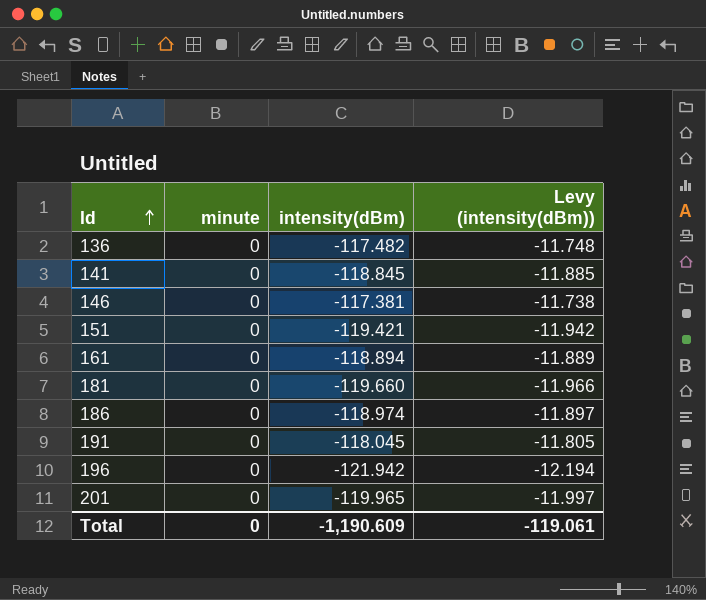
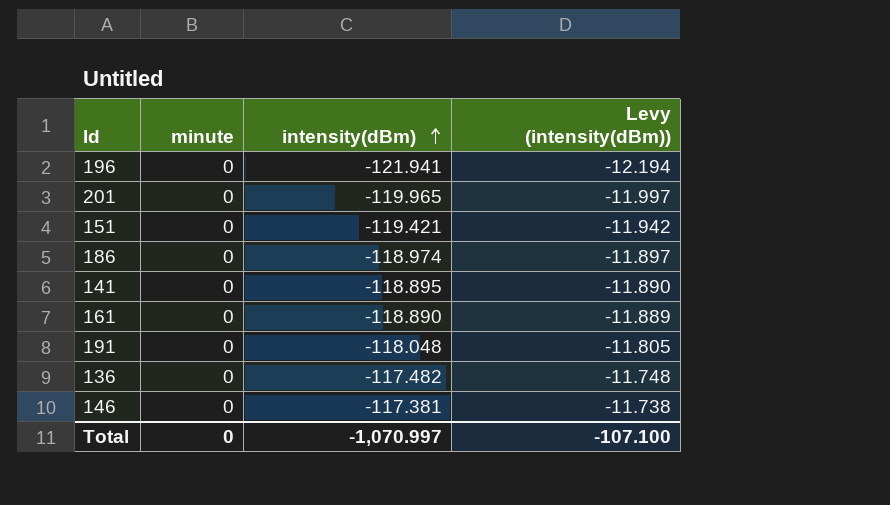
row order: Id ascending -> intensity(dBm) ascending
row 181: 0 | -119.660 | -11.966 -> none
196 | intensity(dBm): -121.942 -> -121.941
141 | intensity(dBm): -118.845 -> -118.895
141 | Levy (intensity(dBm)): -11.885 -> -11.890
161 | intensity(dBm): -118.894 -> -118.890
191 | intensity(dBm): -118.045 -> -118.048
Total | intensity(dBm): -1,190.609 -> -1,070.997
Total | Levy (intensity(dBm)): -119.061 -> -107.100

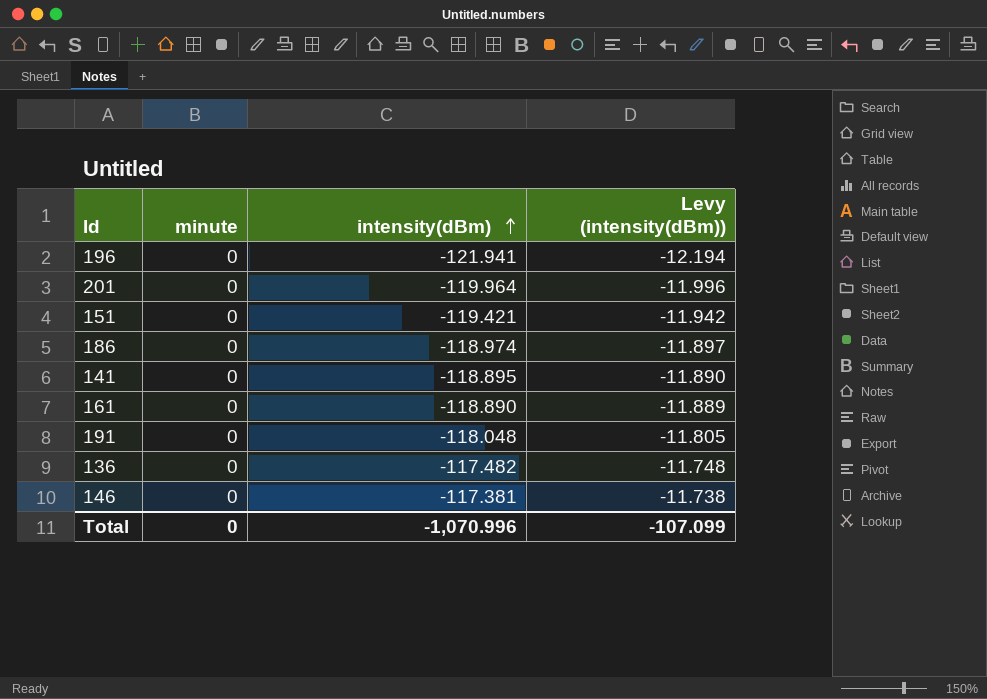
201 | intensity(dBm): -119.965 -> -119.964
201 | Levy (intensity(dBm)): -11.997 -> -11.996
Total | intensity(dBm): -1,070.997 -> -1,070.996
Total | Levy (intensity(dBm)): -107.100 -> -107.099

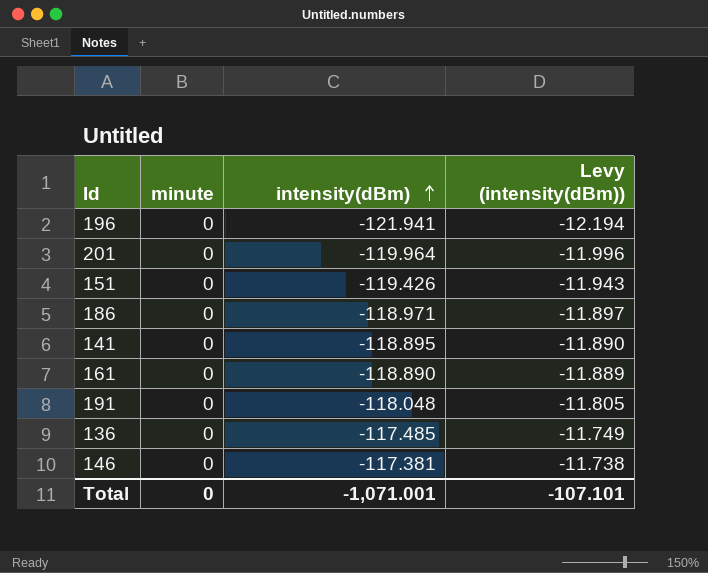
151 | intensity(dBm): -119.421 -> -119.426
151 | Levy (intensity(dBm)): -11.942 -> -11.943
186 | intensity(dBm): -118.974 -> -118.971
136 | intensity(dBm): -117.482 -> -117.485
136 | Levy (intensity(dBm)): -11.748 -> -11.749
Total | intensity(dBm): -1,070.996 -> -1,071.001
Total | Levy (intensity(dBm)): -107.099 -> -107.101

